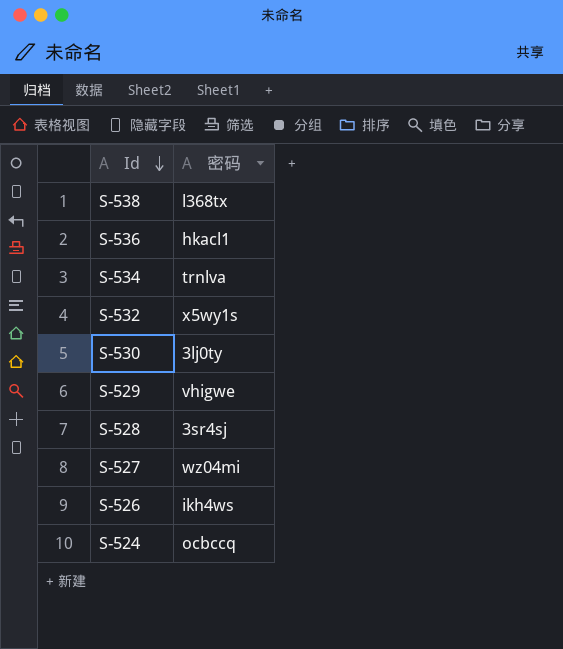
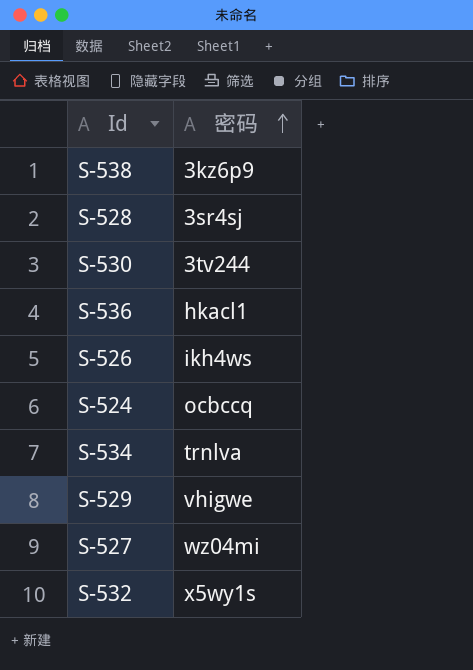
row order: Id descending -> 密码 ascending
S-538 | 密码: l368tx -> 3kz6p9
S-530 | 密码: 3lj0ty -> 3tv244

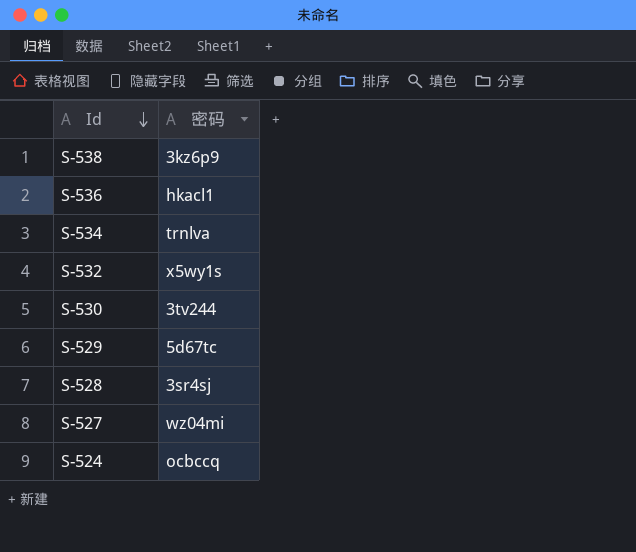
row order: 密码 ascending -> Id descending
row S-526: ikh4ws -> none
S-529 | 密码: vhigwe -> 5d67tc

